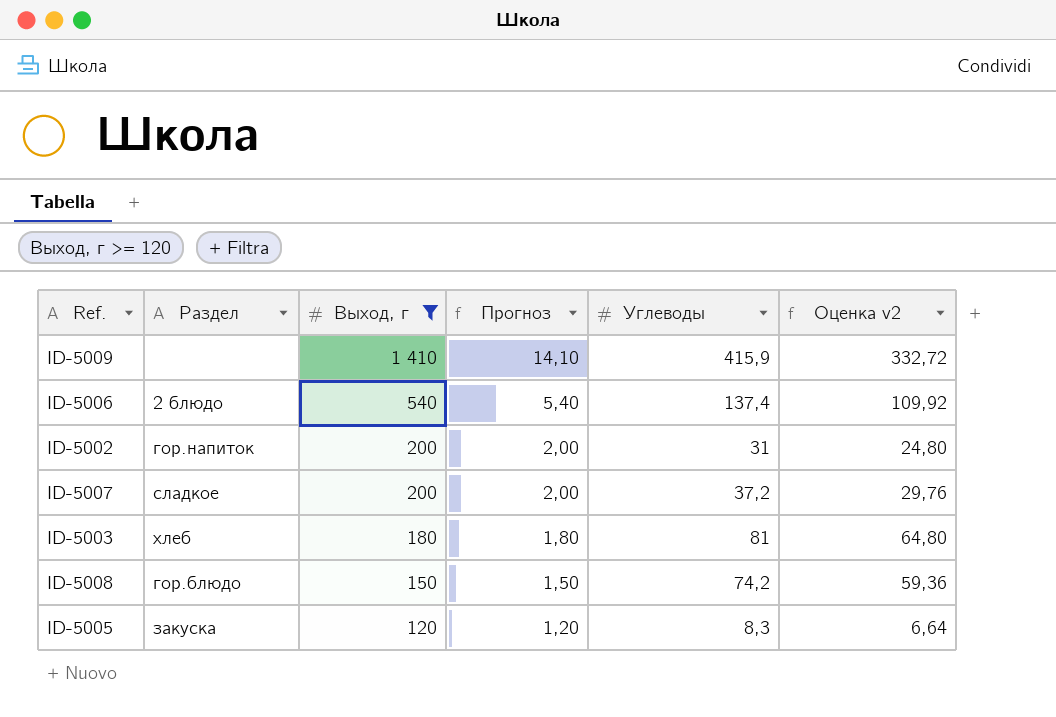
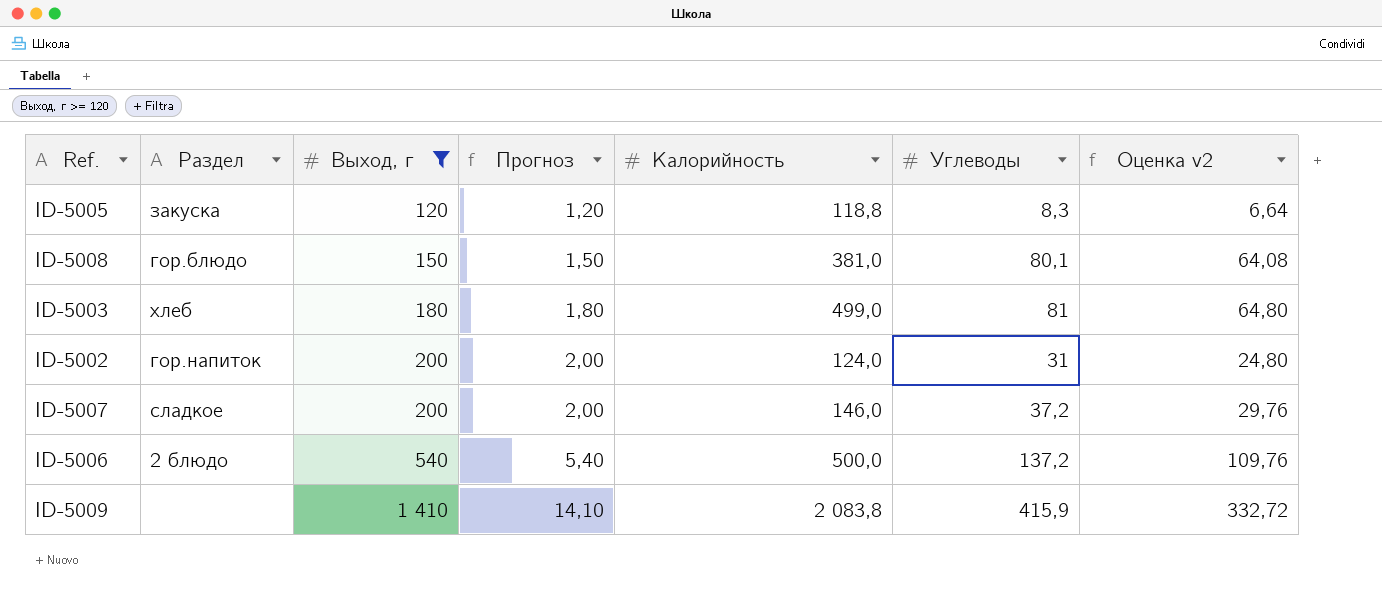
row order: Выход, г descending -> Выход, г ascending
column Калорийность | position: none -> 5
ID-5008 | Углеводы: 74,2 -> 80,1
ID-5008 | Оценка v2: 59,36 -> 64,08
ID-5006 | Углеводы: 137,4 -> 137,2
ID-5006 | Оценка v2: 109,92 -> 109,76

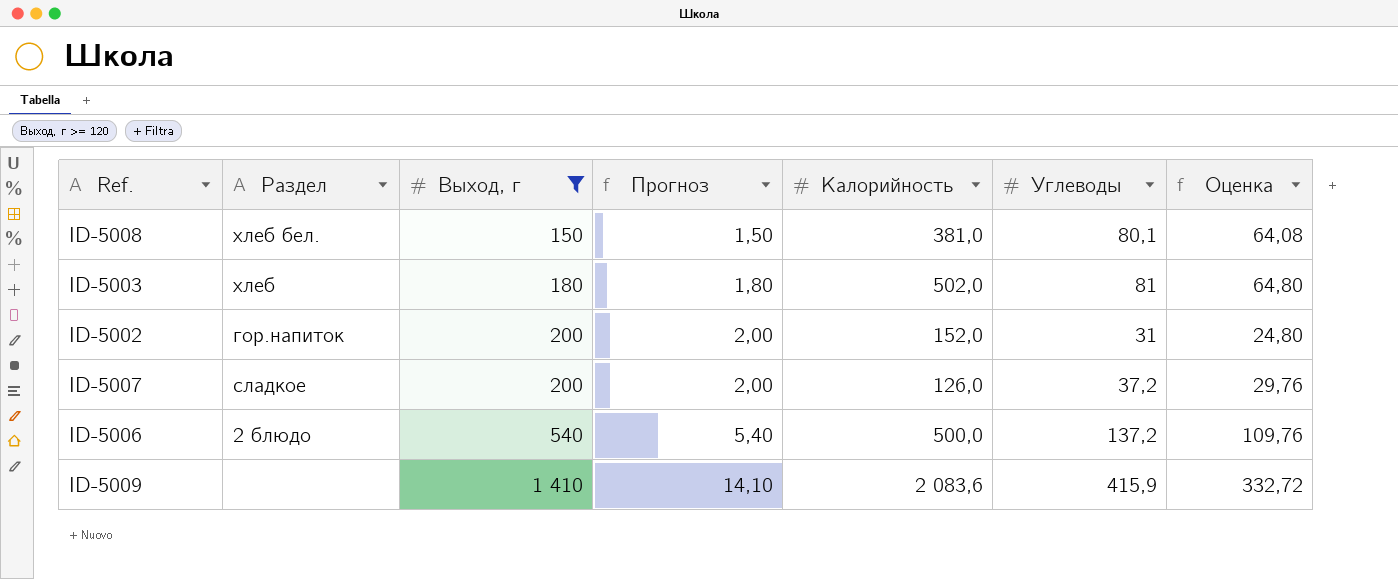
column name: Оценка v2 -> Оценка
row ID-5005: закуска | 120 | 1,20 | 118,8 | 8,3 | 6,64 -> none
ID-5008 | Раздел: гор.блюдо -> хлеб бел.
ID-5003 | Калорийность: 499,0 -> 502,0
ID-5002 | Калорийность: 124,0 -> 152,0
ID-5007 | Калорийность: 146,0 -> 126,0
ID-5009 | Калорийность: 2 083,8 -> 2 083,6

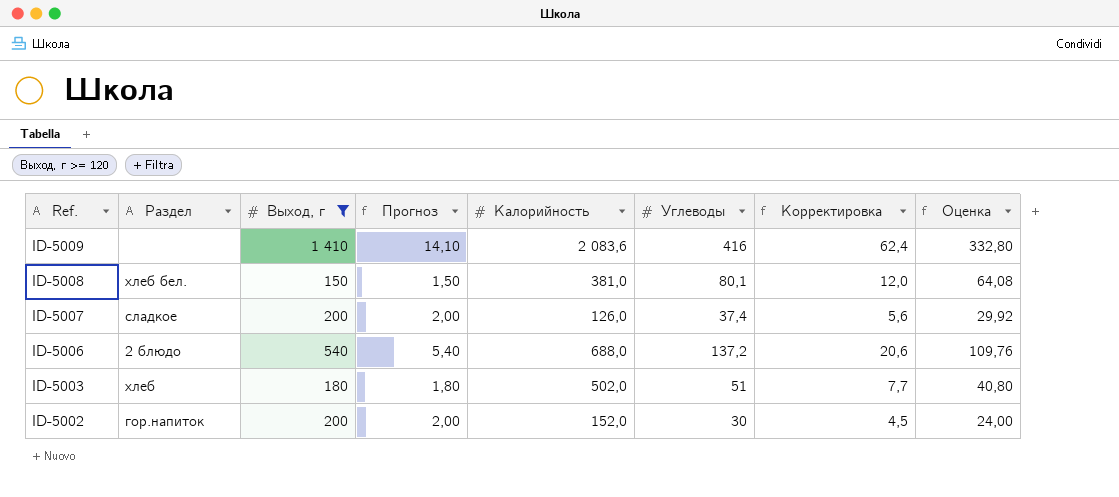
row order: Выход, г ascending -> Ref. descending
column Корректировка | formula: none -> [Углеводы] * 0,15
ID-5009 | Углеводы: 415,9 -> 416
ID-5009 | Оценка: 332,72 -> 332,80
ID-5007 | Углеводы: 37,2 -> 37,4
ID-5007 | Оценка: 29,76 -> 29,92
ID-5006 | Калорийность: 500,0 -> 688,0
ID-5003 | Углеводы: 81 -> 51
ID-5003 | Оценка: 64,80 -> 40,80
ID-5002 | Углеводы: 31 -> 30
ID-5002 | Оценка: 24,80 -> 24,00

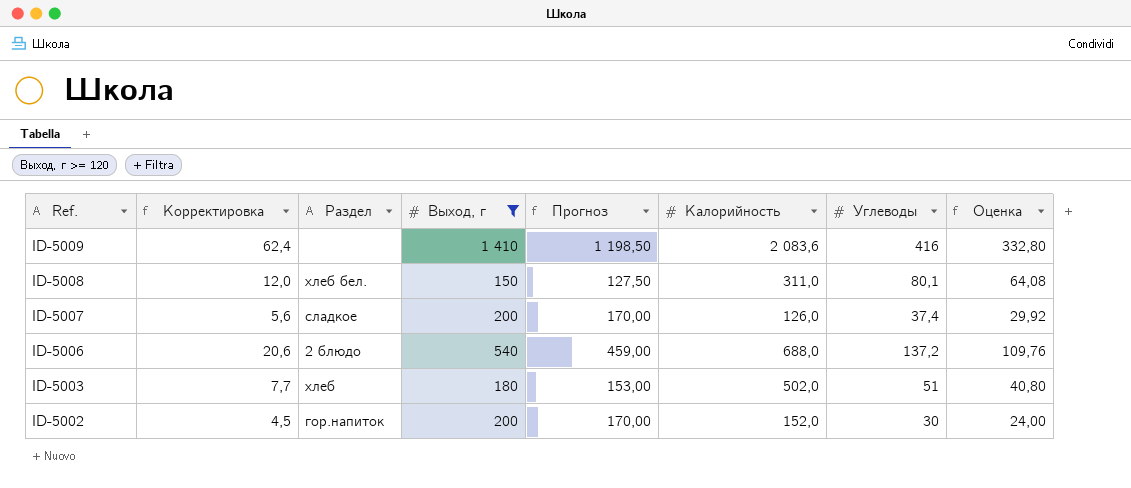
column Корректировка | position: 7 -> 2
column Прогноз | formula: [Выход, г] * 0,01 -> [Выход, г] * 0,85
ID-5008 | Калорийность: 381,0 -> 311,0

